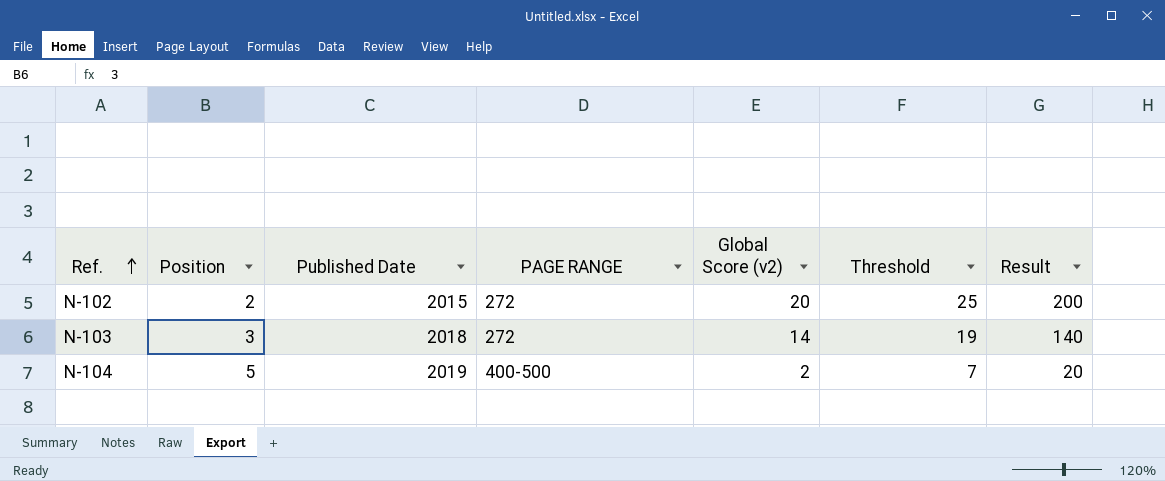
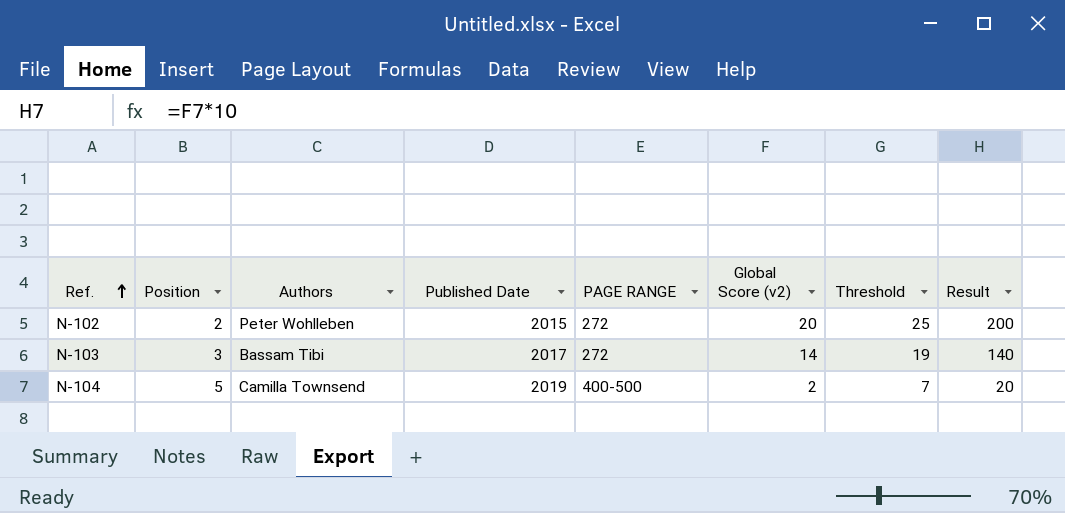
column Authors | position: none -> 3
N-103 | Published Date: 2018 -> 2017

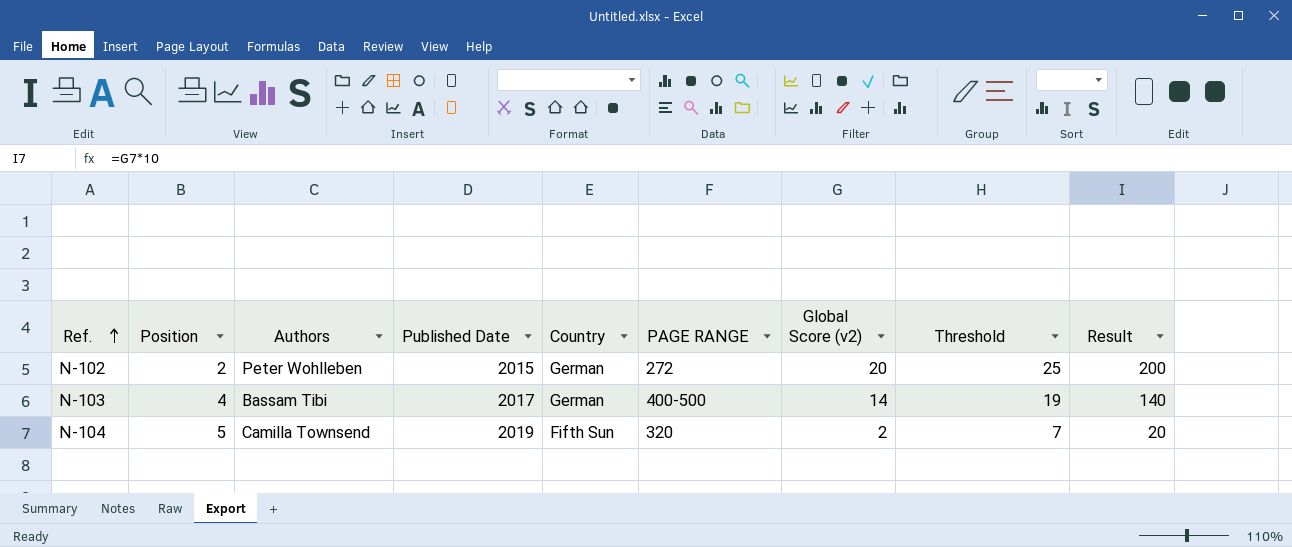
column Country | position: none -> 5
N-103 | Position: 3 -> 4
N-103 | PAGE RANGE: 272 -> 400-500
N-104 | PAGE RANGE: 400-500 -> 320

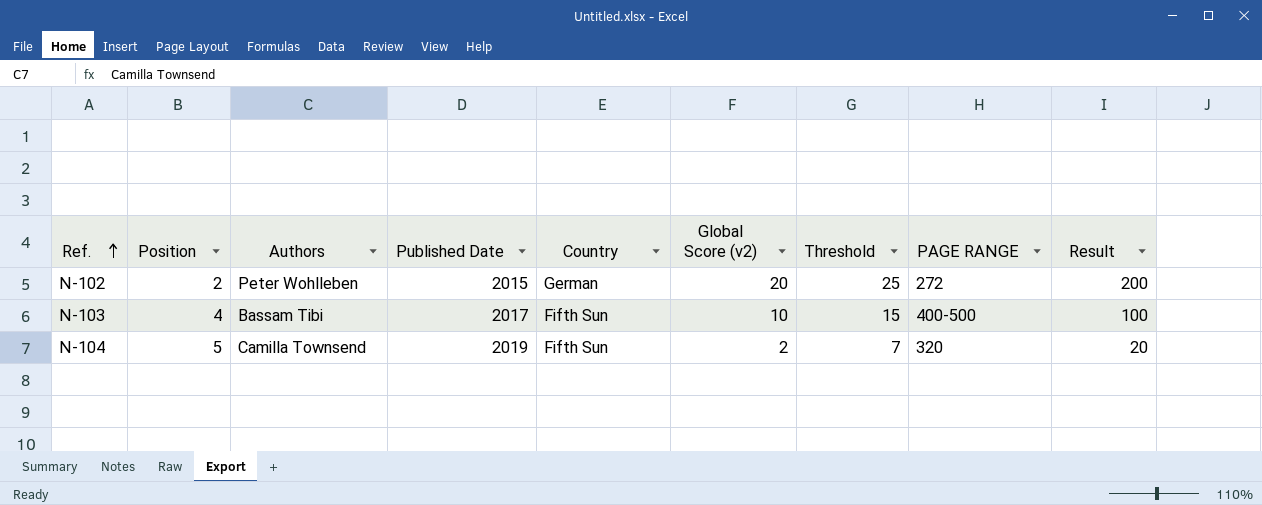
column PAGE RANGE | position: 6 -> 8
N-103 | Country: German -> Fifth Sun
N-103 | Global Score (v2): 14 -> 10
N-103 | Threshold: 19 -> 15
N-103 | Result: 140 -> 100

